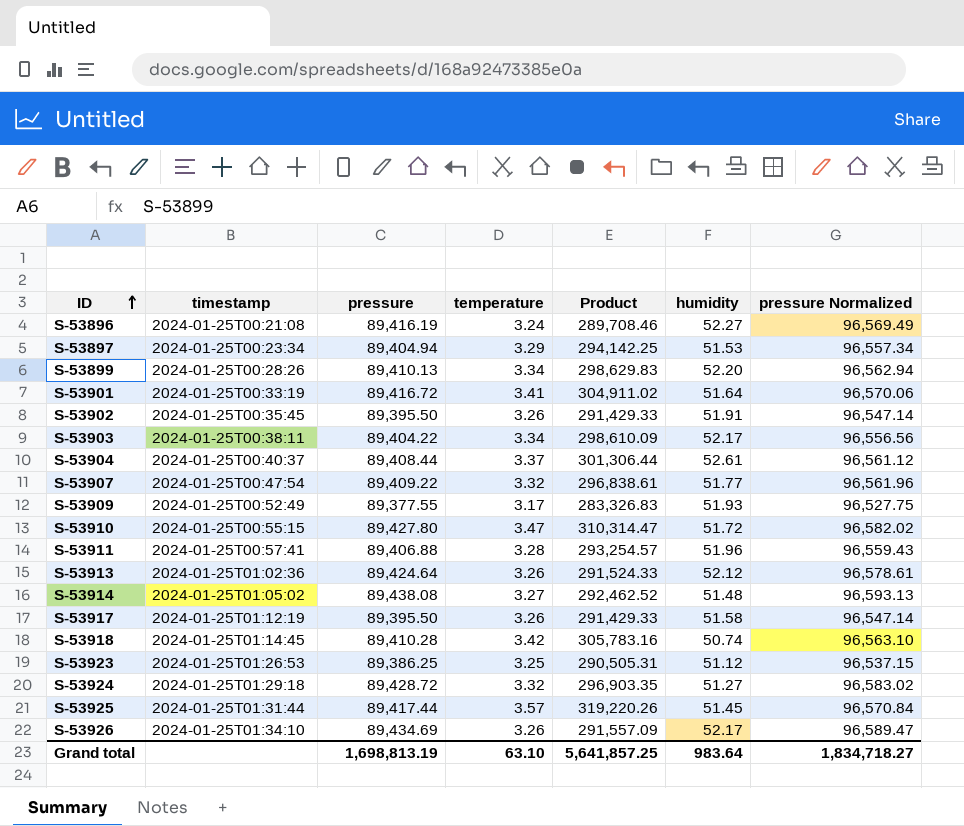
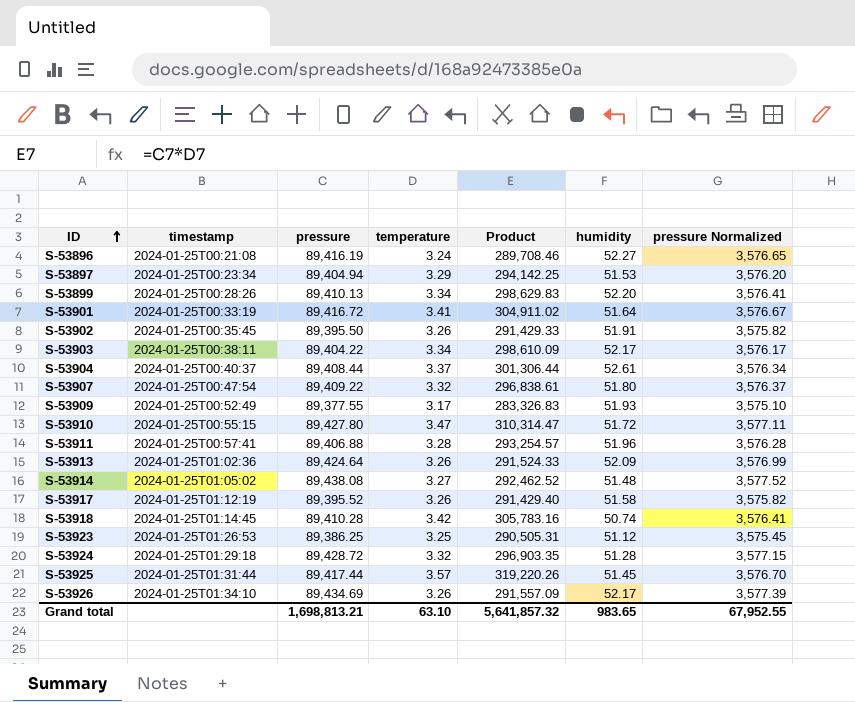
column pressure Normalized | formula: [pressure] * 1.08 -> [pressure] * 0.04
S-53907 | humidity: 51.77 -> 51.80
S-53913 | humidity: 52.12 -> 52.09
S-53917 | pressure: 89,395.50 -> 89,395.52
S-53917 | Product: 291,429.33 -> 291,429.40
S-53924 | humidity: 51.27 -> 51.28
Grand total | pressure: 1,698,813.19 -> 1,698,813.21
Grand total | Product: 5,641,857.25 -> 5,641,857.32
Grand total | humidity: 983.64 -> 983.65
Grand total | pressure Normalized: 1,834,718.27 -> 67,952.55

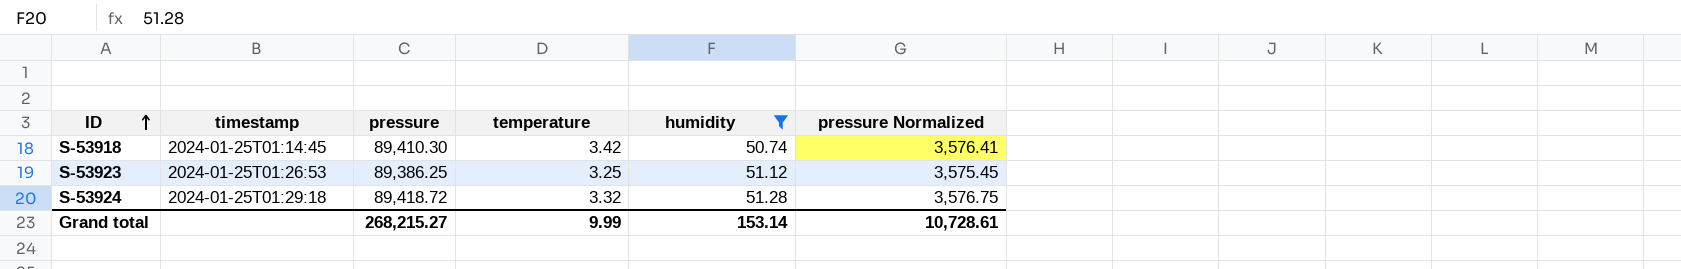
filter: none -> humidity <= 51.28
column Product | formula: [pressure] * [temperature] -> none
S-53918 | pressure: 89,410.28 -> 89,410.30
S-53924 | pressure: 89,428.72 -> 89,418.72
S-53924 | pressure Normalized: 3,577.15 -> 3,576.75
Grand total | pressure: 1,698,813.21 -> 268,215.27
Grand total | temperature: 63.10 -> 9.99
Grand total | humidity: 983.65 -> 153.14
Grand total | pressure Normalized: 67,952.55 -> 10,728.61

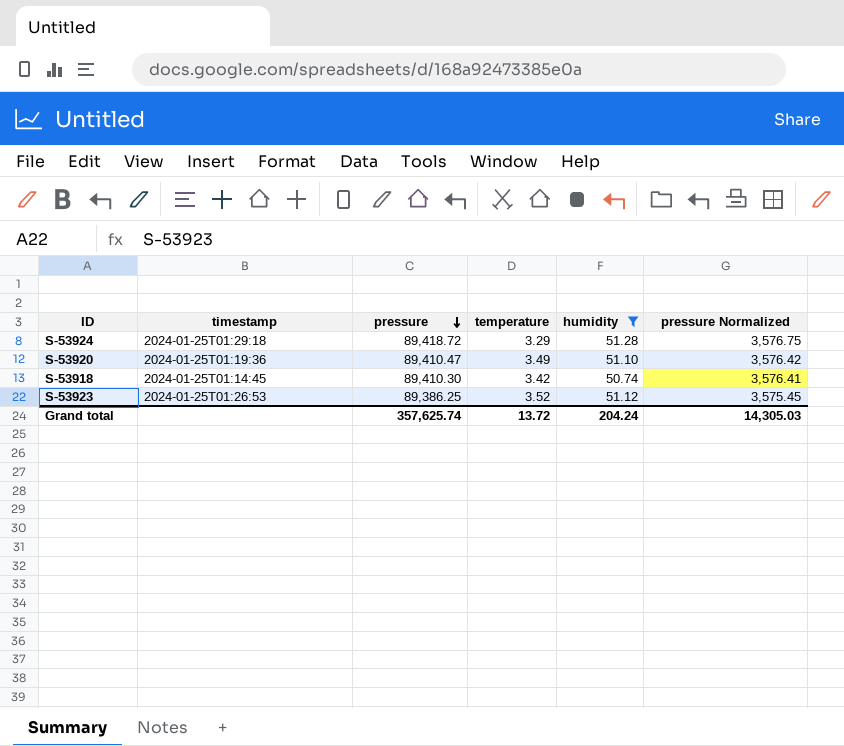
row order: ID ascending -> pressure descending
S-53924 | temperature: 3.32 -> 3.29
row S-53920: none -> 2024-01-25T01:19:36 | 89,410.47 | 3.49 | 51.10 | 3,576.42
S-53923 | temperature: 3.25 -> 3.52
Grand total | pressure: 268,215.27 -> 357,625.74
Grand total | temperature: 9.99 -> 13.72
Grand total | humidity: 153.14 -> 204.24
Grand total | pressure Normalized: 10,728.61 -> 14,305.03

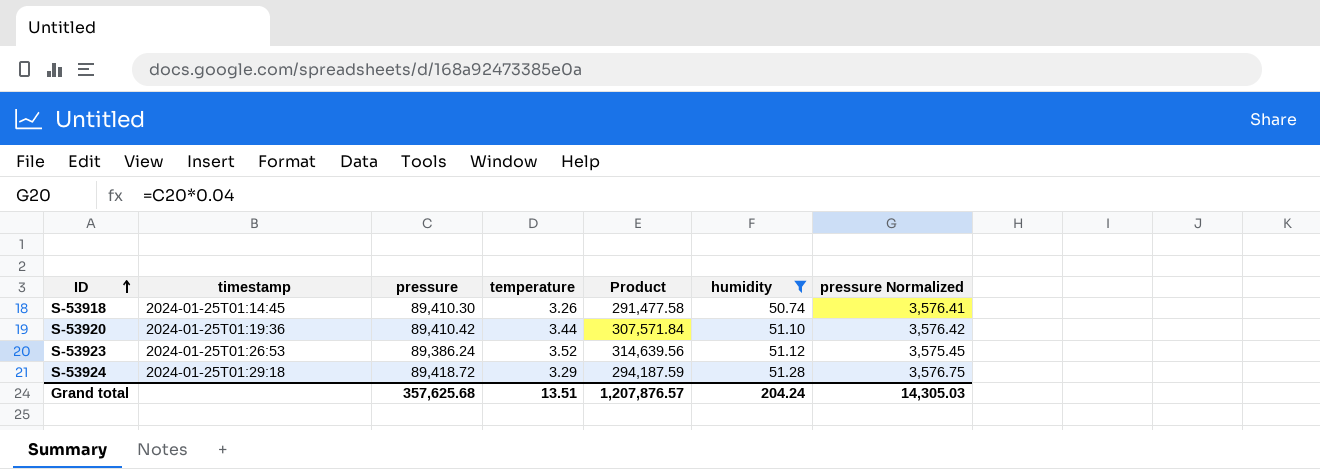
row order: pressure descending -> ID ascending
column Product | formula: none -> [pressure] * [temperature]
S-53918 | temperature: 3.42 -> 3.26
S-53920 | pressure: 89,410.47 -> 89,410.42
S-53920 | temperature: 3.49 -> 3.44
S-53923 | pressure: 89,386.25 -> 89,386.24
Grand total | pressure: 357,625.74 -> 357,625.68
Grand total | temperature: 13.72 -> 13.51

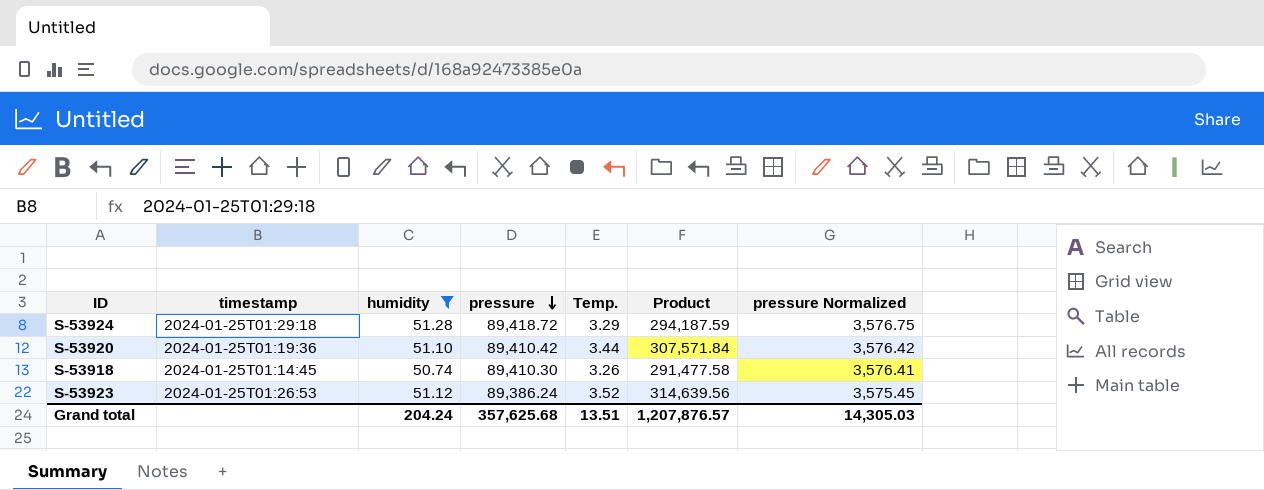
row order: ID ascending -> pressure descending
column humidity | position: 6 -> 3
column name: temperature -> Temp.

